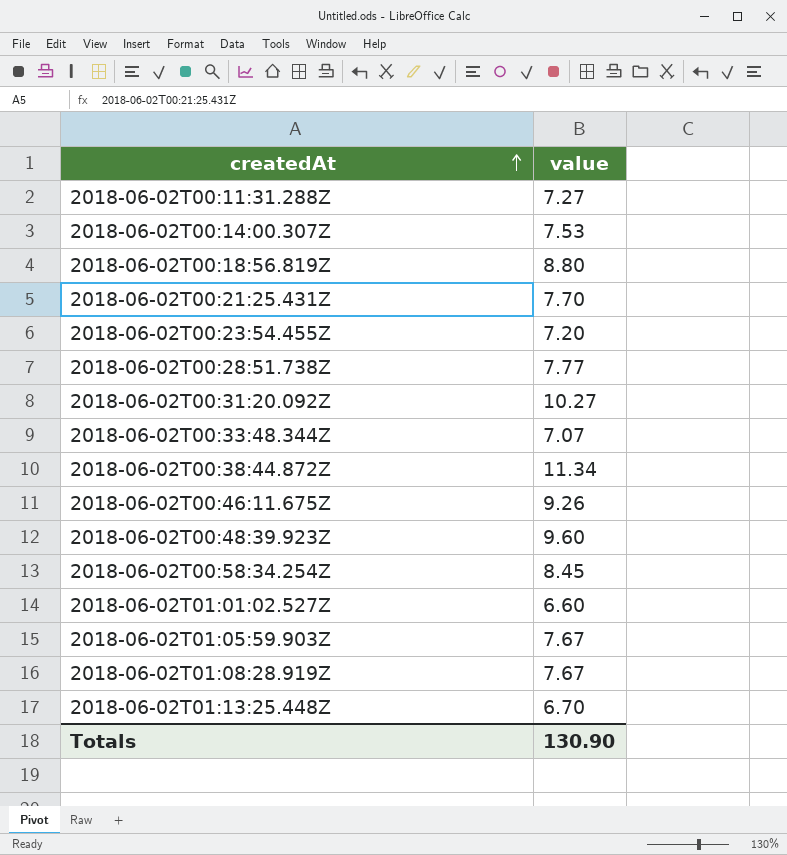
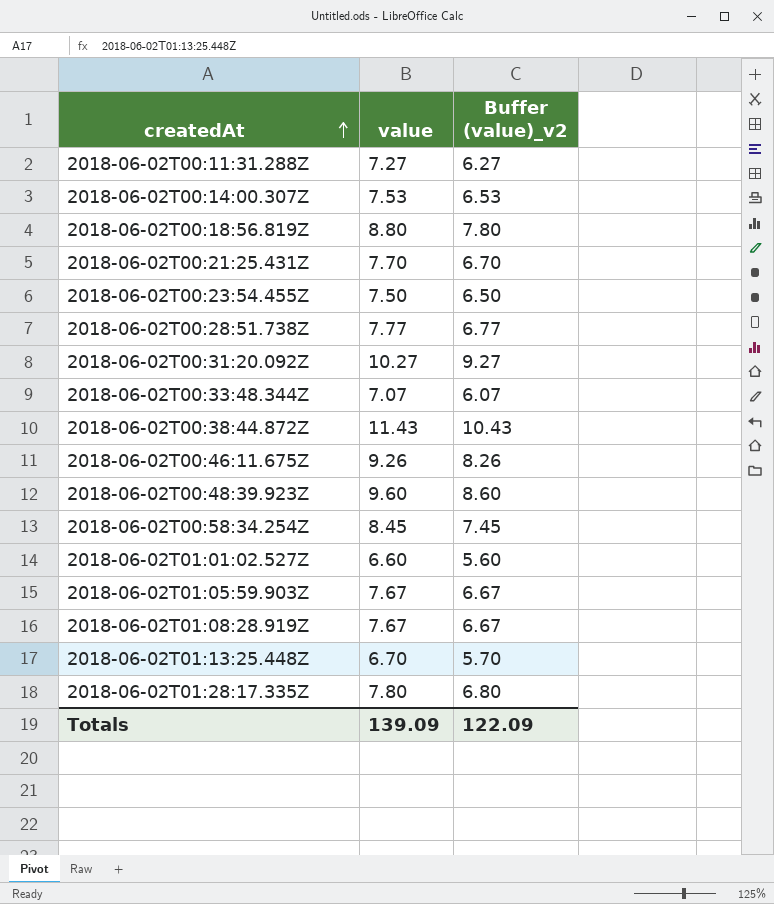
column Buffer (value)_v2 | formula: none -> [value] - 1
2018-06-02T00:23:54.455Z | value: 7.20 -> 7.50
2018-06-02T00:38:44.872Z | value: 11.34 -> 11.43
row 2018-06-02T01:28:17.335Z: none -> 7.80 | 6.80
Totals | value: 130.90 -> 139.09

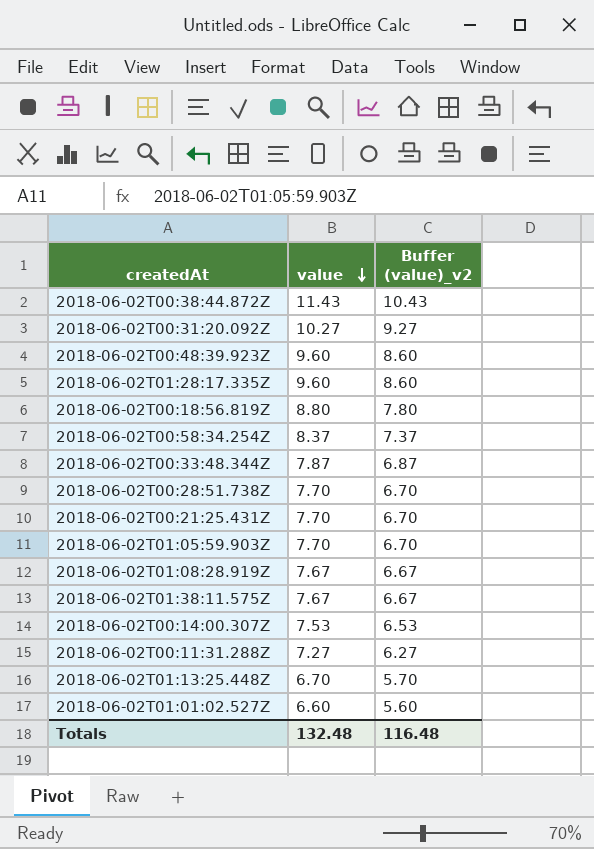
row order: createdAt ascending -> value descending
row 2018-06-02T00:23:54.455Z: 7.50 | 6.50 -> none
row 2018-06-02T00:46:11.675Z: 9.26 | 8.26 -> none
2018-06-02T01:28:17.335Z | value: 7.80 -> 9.60
2018-06-02T01:28:17.335Z | Buffer (value)_v2: 6.80 -> 8.60
2018-06-02T00:58:34.254Z | value: 8.45 -> 8.37
2018-06-02T00:58:34.254Z | Buffer (value)_v2: 7.45 -> 7.37
2018-06-02T00:33:48.344Z | value: 7.07 -> 7.87
2018-06-02T00:33:48.344Z | Buffer (value)_v2: 6.07 -> 6.87
2018-06-02T00:28:51.738Z | value: 7.77 -> 7.70
2018-06-02T00:28:51.738Z | Buffer (value)_v2: 6.77 -> 6.70
2018-06-02T01:05:59.903Z | value: 7.67 -> 7.70
2018-06-02T01:05:59.903Z | Buffer (value)_v2: 6.67 -> 6.70
row 2018-06-02T01:38:11.575Z: none -> 7.67 | 6.67
Totals | value: 139.09 -> 132.48
Totals | Buffer (value)_v2: 122.09 -> 116.48

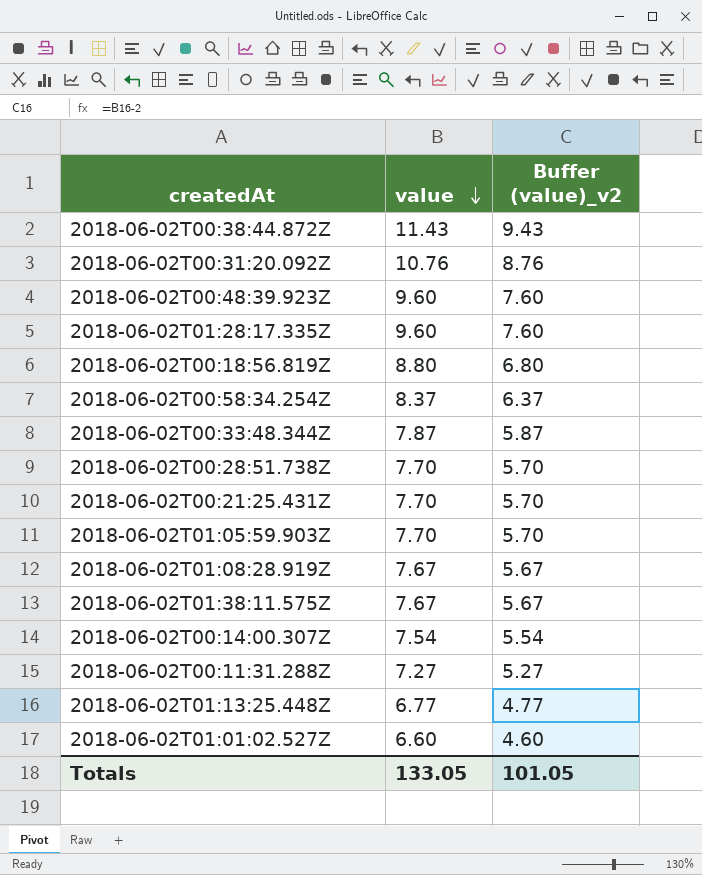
column Buffer (value)_v2 | formula: [value] - 1 -> [value] - 2
2018-06-02T00:31:20.092Z | value: 10.27 -> 10.76
2018-06-02T00:14:00.307Z | value: 7.53 -> 7.54
2018-06-02T01:13:25.448Z | value: 6.70 -> 6.77
Totals | value: 132.48 -> 133.05
Totals | Buffer (value)_v2: 116.48 -> 101.05

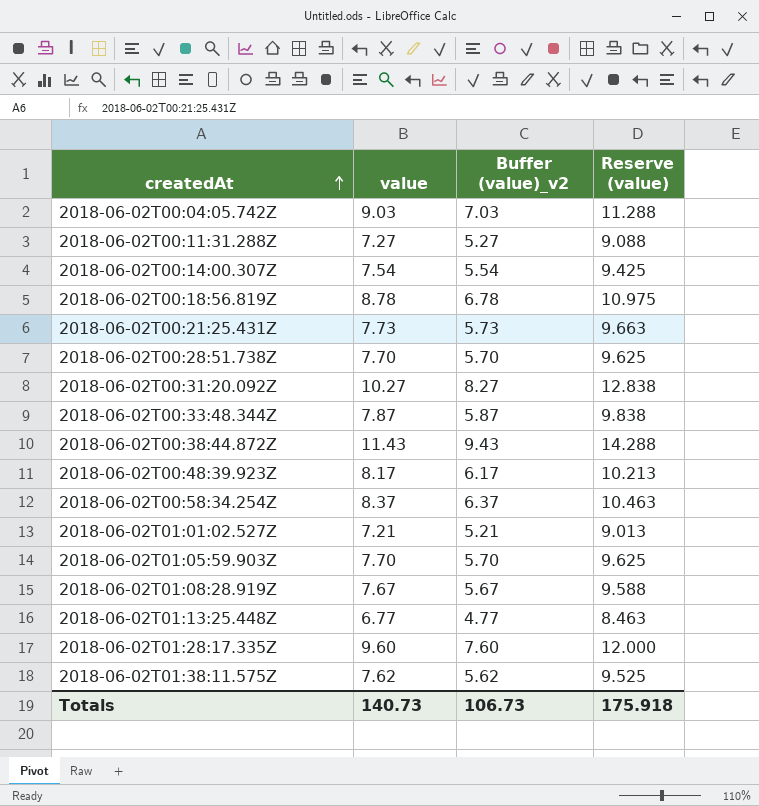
row order: value descending -> createdAt ascending
column Reserve (value) | formula: none -> [value] * 1.25
row 2018-06-02T00:04:05.742Z: none -> 9.03 | 7.03 | 11.288
2018-06-02T00:18:56.819Z | value: 8.80 -> 8.78
2018-06-02T00:18:56.819Z | Buffer (value)_v2: 6.80 -> 6.78
2018-06-02T00:21:25.431Z | value: 7.70 -> 7.73
2018-06-02T00:21:25.431Z | Buffer (value)_v2: 5.70 -> 5.73
2018-06-02T00:31:20.092Z | value: 10.76 -> 10.27
2018-06-02T00:31:20.092Z | Buffer (value)_v2: 8.76 -> 8.27
2018-06-02T00:48:39.923Z | value: 9.60 -> 8.17
2018-06-02T00:48:39.923Z | Buffer (value)_v2: 7.60 -> 6.17
2018-06-02T01:01:02.527Z | value: 6.60 -> 7.21
2018-06-02T01:01:02.527Z | Buffer (value)_v2: 4.60 -> 5.21
2018-06-02T01:38:11.575Z | value: 7.67 -> 7.62
2018-06-02T01:38:11.575Z | Buffer (value)_v2: 5.67 -> 5.62
Totals | value: 133.05 -> 140.73
Totals | Buffer (value)_v2: 101.05 -> 106.73

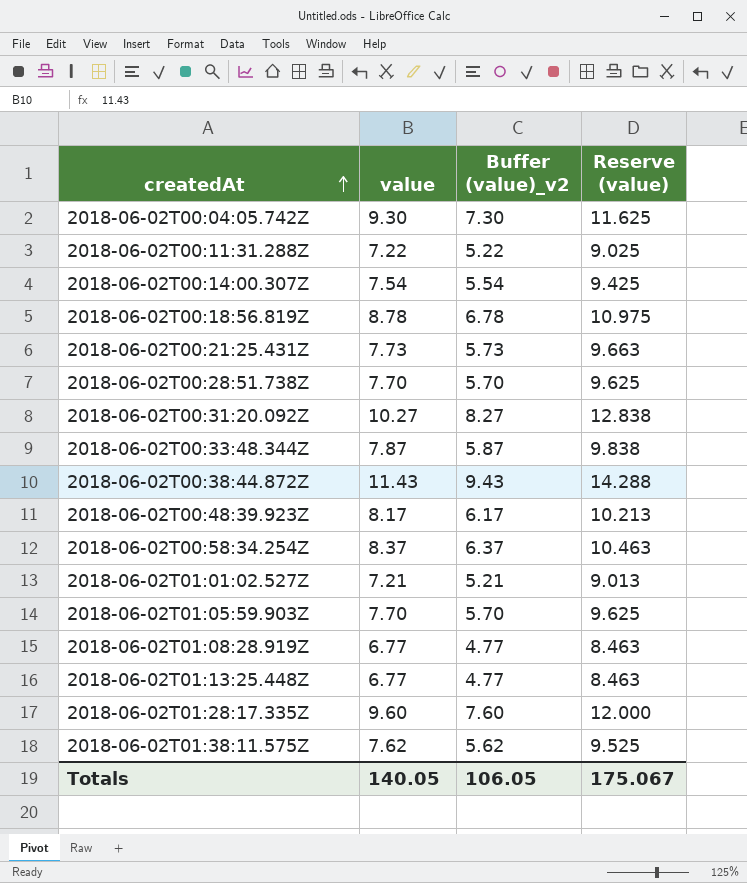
2018-06-02T00:04:05.742Z | value: 9.03 -> 9.30
2018-06-02T00:04:05.742Z | Buffer (value)_v2: 7.03 -> 7.30
2018-06-02T00:04:05.742Z | Reserve (value): 11.288 -> 11.625
2018-06-02T00:11:31.288Z | value: 7.27 -> 7.22
2018-06-02T00:11:31.288Z | Buffer (value)_v2: 5.27 -> 5.22
2018-06-02T00:11:31.288Z | Reserve (value): 9.088 -> 9.025
2018-06-02T01:08:28.919Z | value: 7.67 -> 6.77
2018-06-02T01:08:28.919Z | Buffer (value)_v2: 5.67 -> 4.77
2018-06-02T01:08:28.919Z | Reserve (value): 9.588 -> 8.463
Totals | value: 140.73 -> 140.05
Totals | Buffer (value)_v2: 106.73 -> 106.05
Totals | Reserve (value): 175.918 -> 175.067

